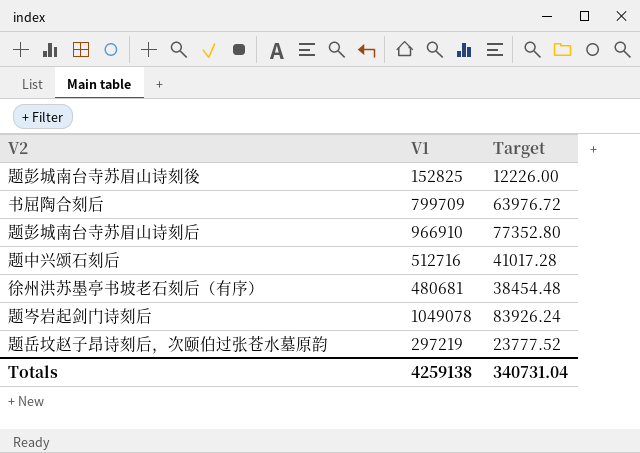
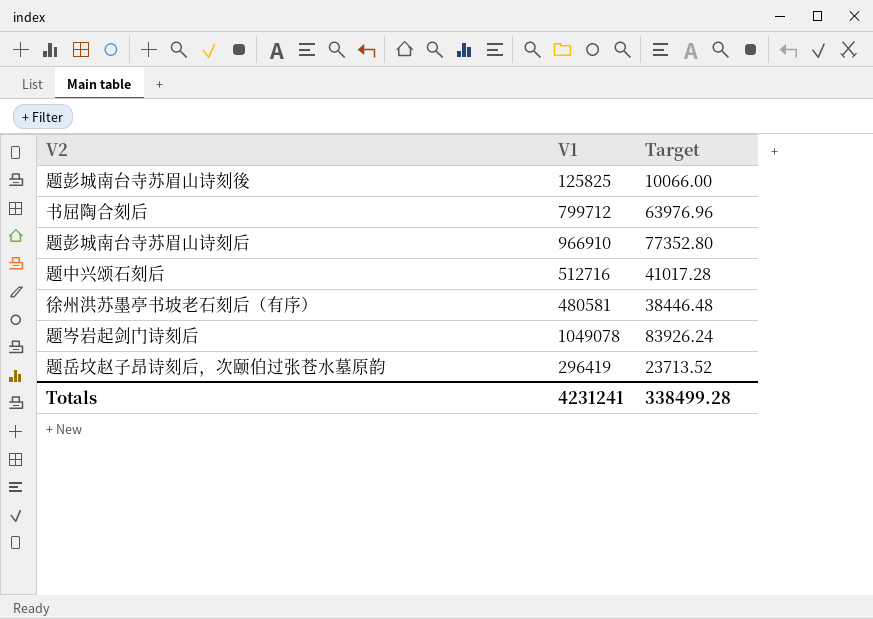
题彭城南台寺苏眉山诗刻後 | V1: 152825 -> 125825
题彭城南台寺苏眉山诗刻後 | Target: 12226.00 -> 10066.00
书屈陶合刻后 | V1: 799709 -> 799712
书屈陶合刻后 | Target: 63976.72 -> 63976.96
徐州洪苏墨亭书坡老石刻后（有序） | V1: 480681 -> 480581
徐州洪苏墨亭书坡老石刻后（有序） | Target: 38454.48 -> 38446.48
题岳坟赵子昂诗刻后，次颐伯过张苍水墓原韵 | V1: 297219 -> 296419
题岳坟赵子昂诗刻后，次颐伯过张苍水墓原韵 | Target: 23777.52 -> 23713.52
Totals | V1: 4259138 -> 4231241
Totals | Target: 340731.04 -> 338499.28

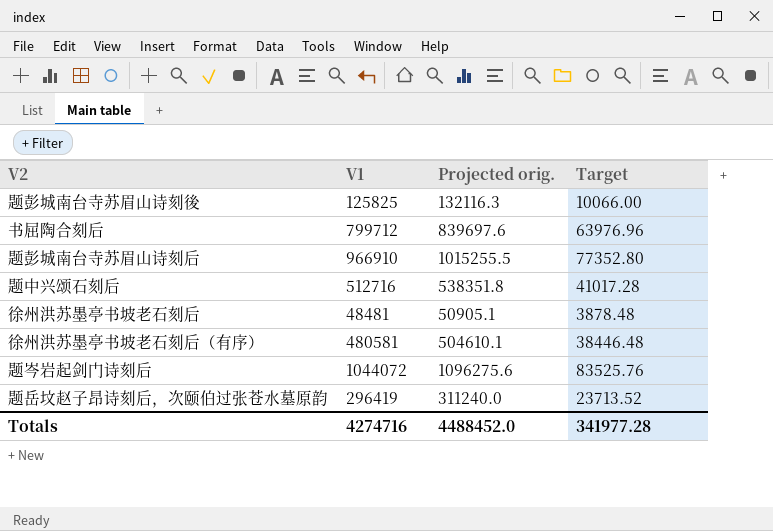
column Projected orig. | formula: none -> [V1] * 1.05
row 徐州洪苏墨亭书坡老石刻后: none -> 48481 | 50905.1 | 3878.48
题岑岩起剑门诗刻后 | V1: 1049078 -> 1044072
题岑岩起剑门诗刻后 | Target: 83926.24 -> 83525.76
Totals | V1: 4231241 -> 4274716
Totals | Target: 338499.28 -> 341977.28

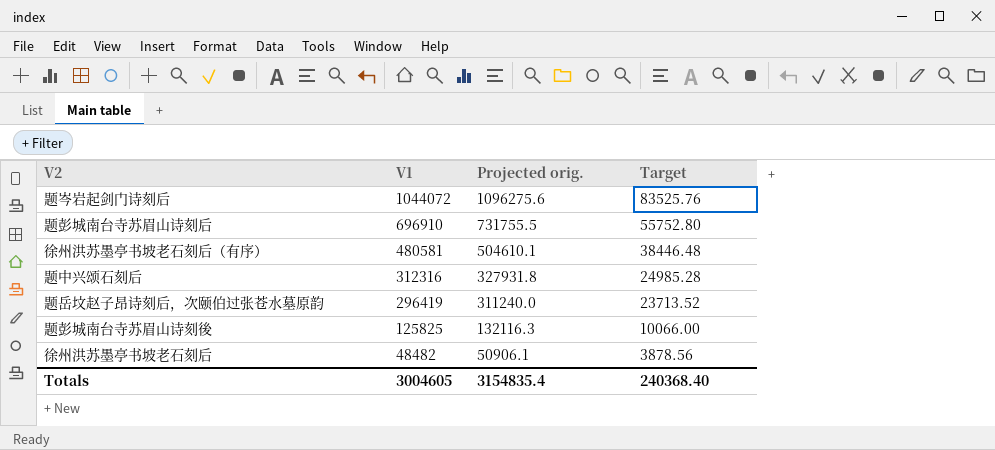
row order: none -> V1 descending
row 书屈陶合刻后: 799712 | 839697.6 | 63976.96 -> none
题彭城南台寺苏眉山诗刻后 | V1: 966910 -> 696910
题彭城南台寺苏眉山诗刻后 | Projected orig.: 1015255.5 -> 731755.5
题彭城南台寺苏眉山诗刻后 | Target: 77352.80 -> 55752.80
题中兴颂石刻后 | V1: 512716 -> 312316
题中兴颂石刻后 | Projected orig.: 538351.8 -> 327931.8
题中兴颂石刻后 | Target: 41017.28 -> 24985.28
徐州洪苏墨亭书坡老石刻后 | V1: 48481 -> 48482
徐州洪苏墨亭书坡老石刻后 | Projected orig.: 50905.1 -> 50906.1
徐州洪苏墨亭书坡老石刻后 | Target: 3878.48 -> 3878.56
Totals | V1: 4274716 -> 3004605
Totals | Projected orig.: 4488452.0 -> 3154835.4
Totals | Target: 341977.28 -> 240368.40

